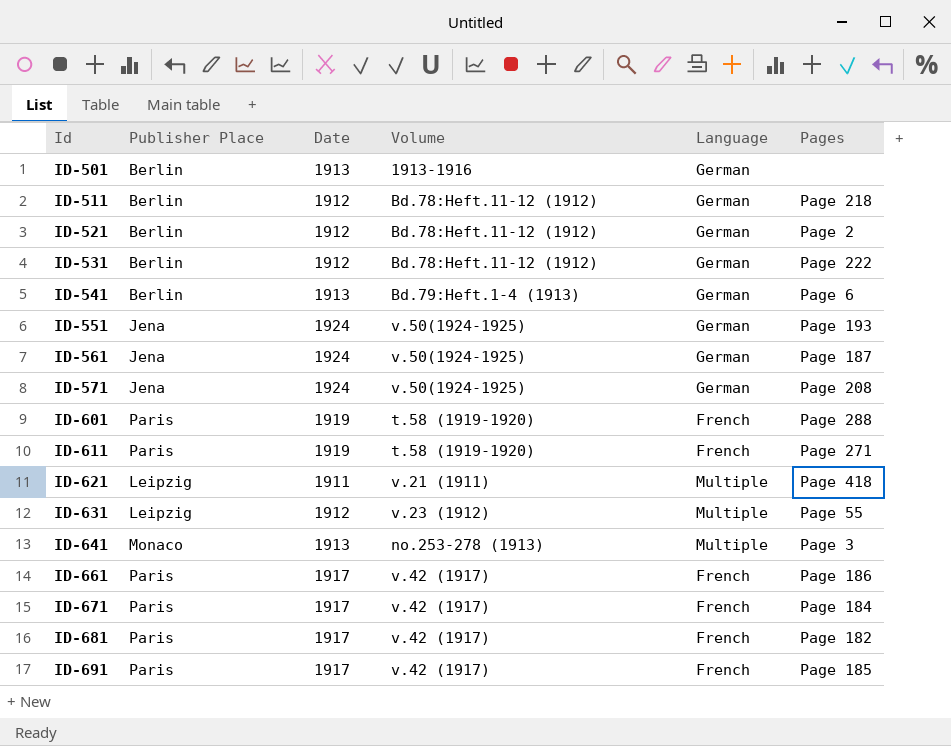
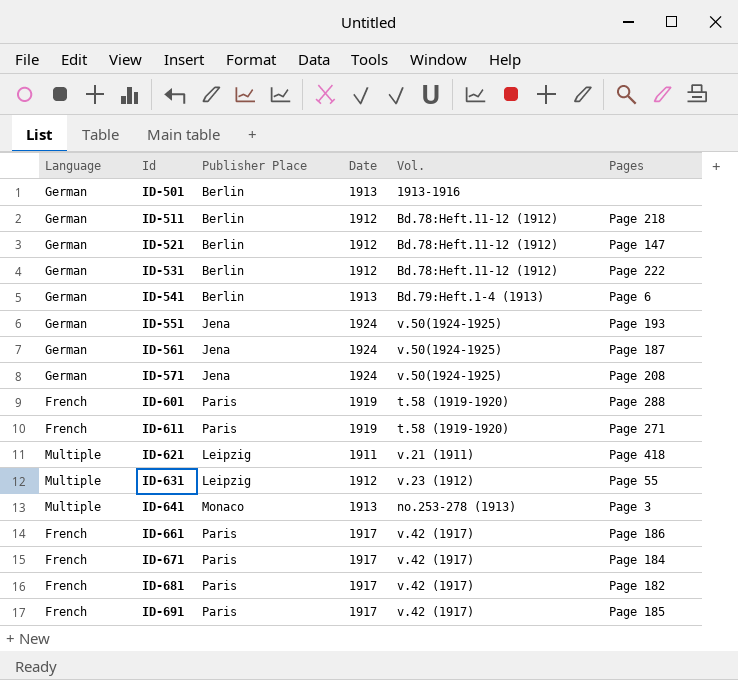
column Language | position: 5 -> 1
column name: Volume -> Vol.
ID-521 | Pages: Page 2 -> Page 147

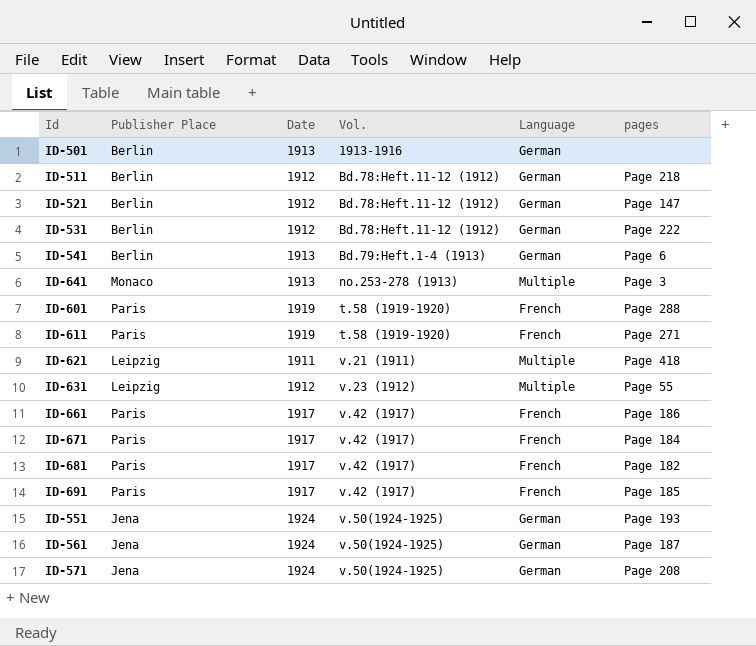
row order: Id ascending -> Vol. ascending
column Language | position: 1 -> 5
column name: Pages -> pages

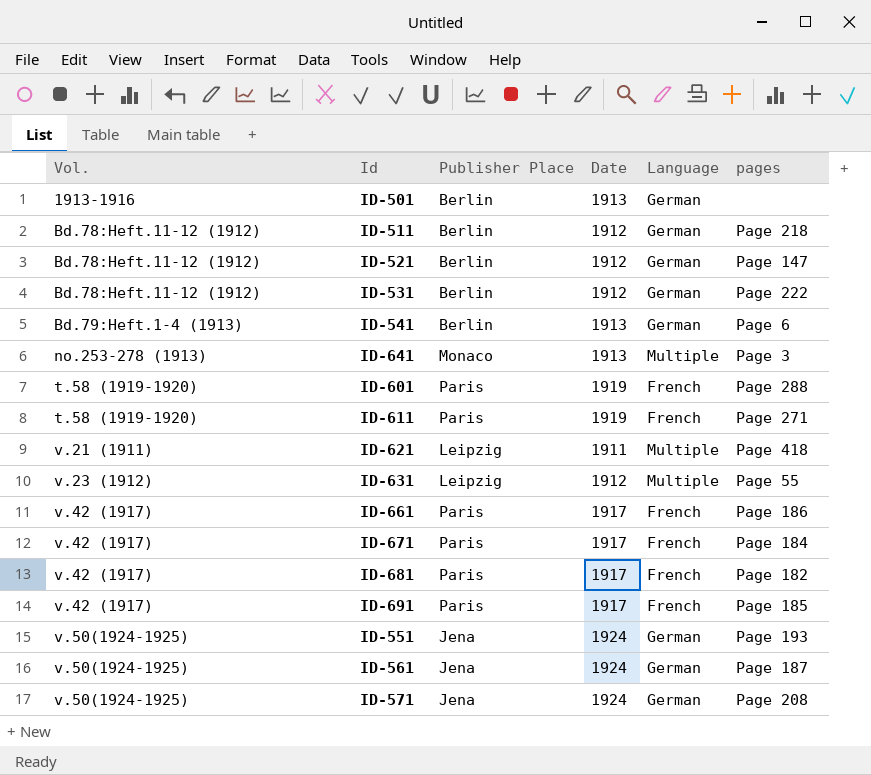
column Vol. | position: 4 -> 1

